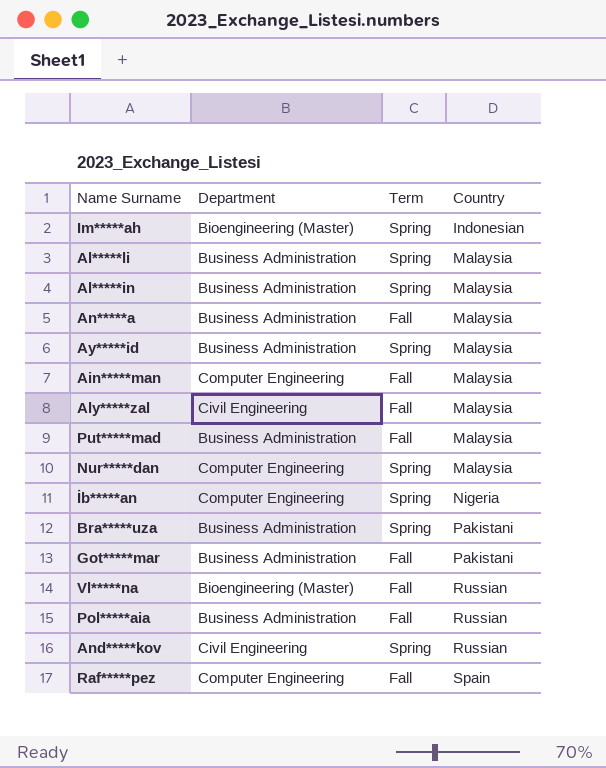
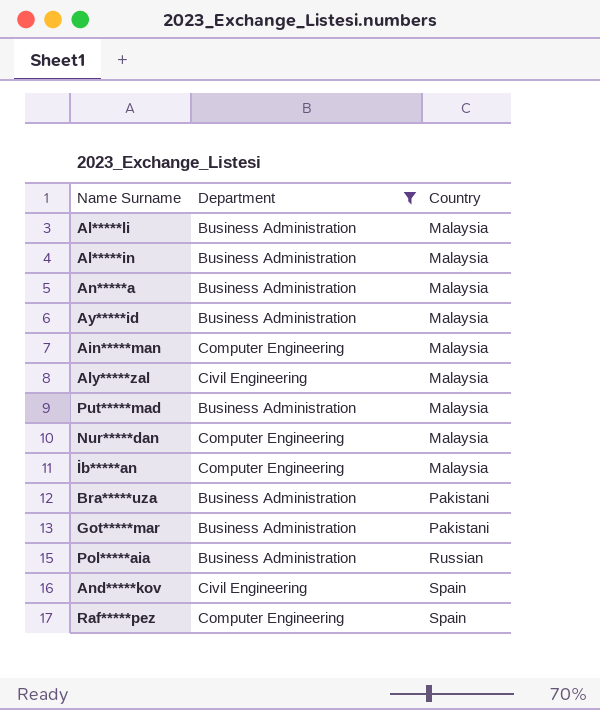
filter: none -> Department != Bioengineering (Master)
column Term | position: 3 -> none
İb*****an | Country: Nigeria -> Malaysia
And*****kov | Country: Russian -> Spain

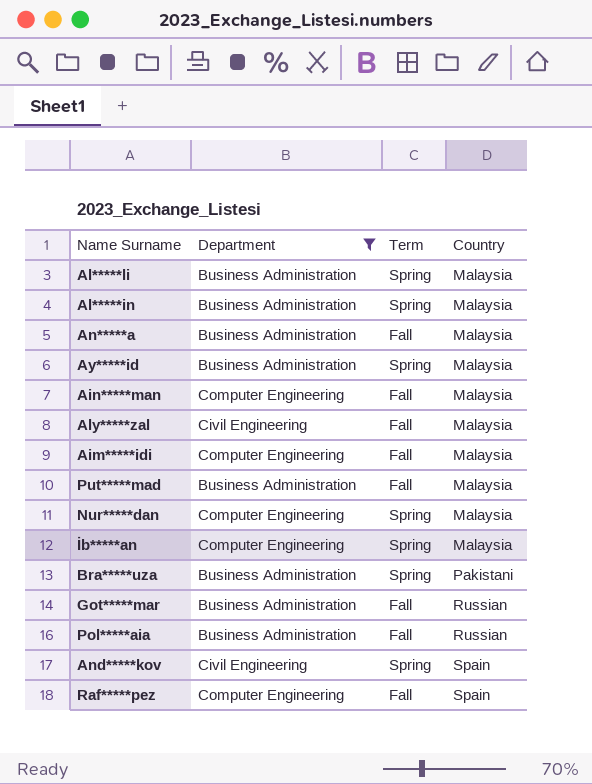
column Term | position: none -> 3
row Aim*****idi: none -> Computer Engineering | Fall | Malaysia
Got*****mar | Country: Pakistani -> Russian

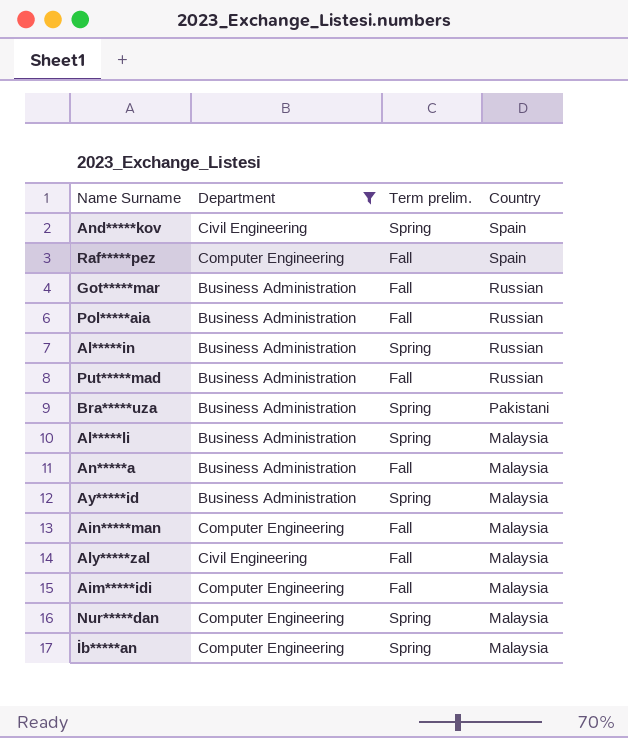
row order: Country ascending -> Country descending
column name: Term -> Term prelim.
Al*****in | Country: Malaysia -> Russian
Put*****mad | Country: Malaysia -> Russian

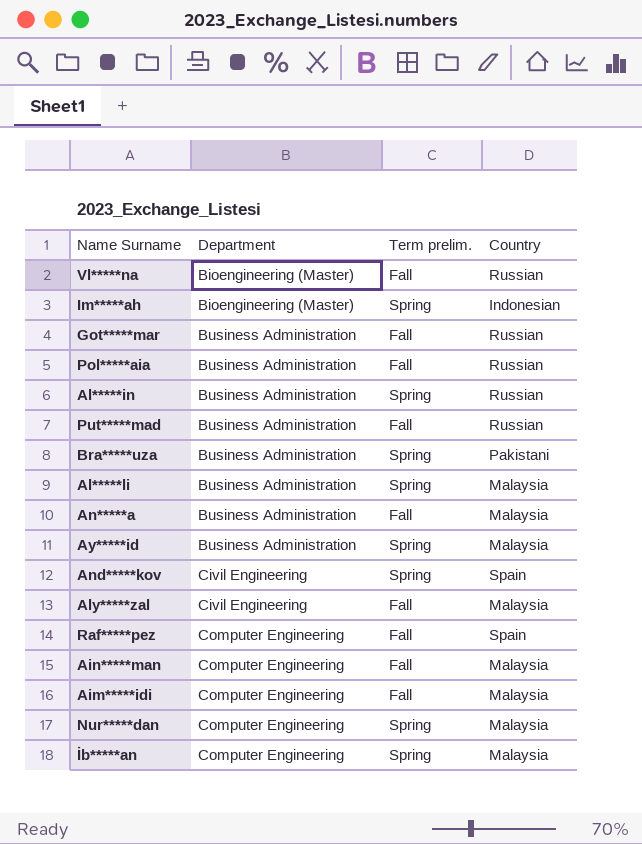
filter: Department != Bioengineering (Master) -> none
row order: Country descending -> Department ascending

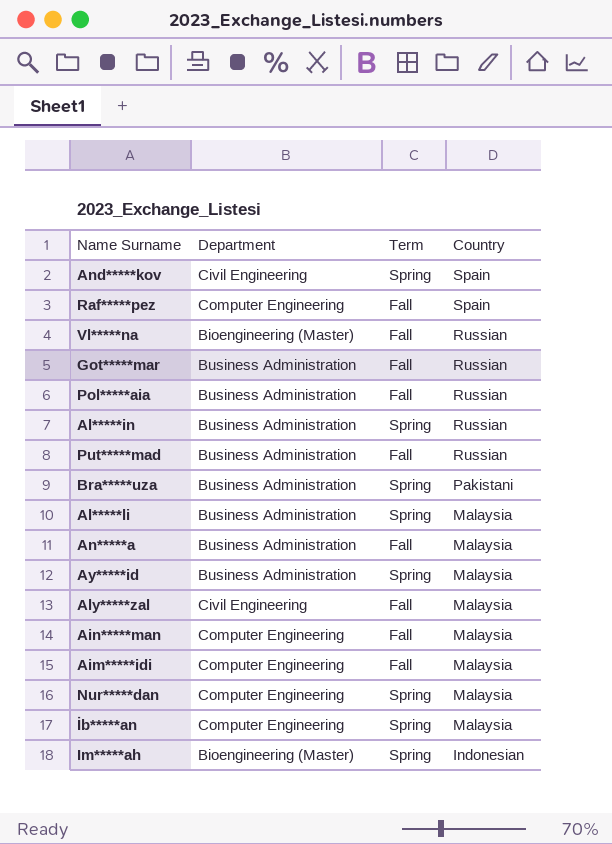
row order: Department ascending -> Country descending
column name: Term prelim. -> Term

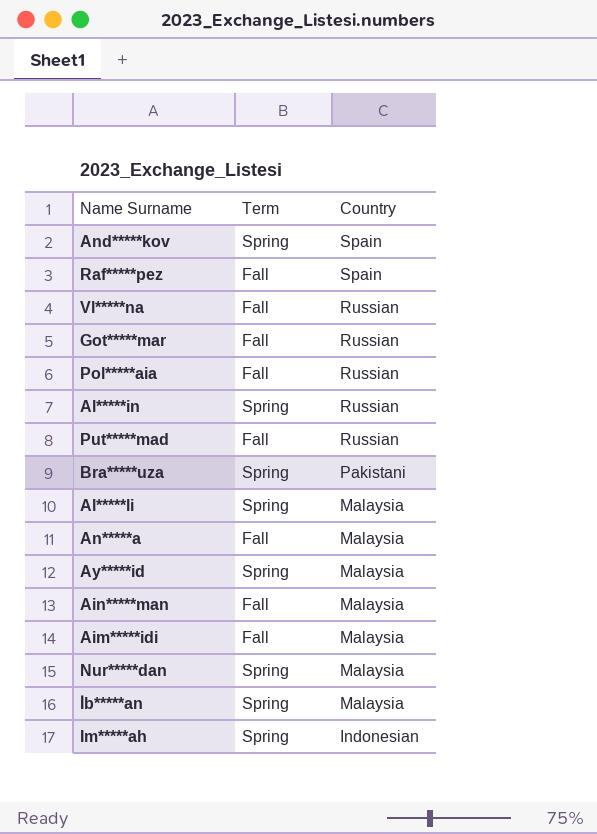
column Department | position: 2 -> none
row Aly*****zal: Civil Engineering | Fall | Malaysia -> none

